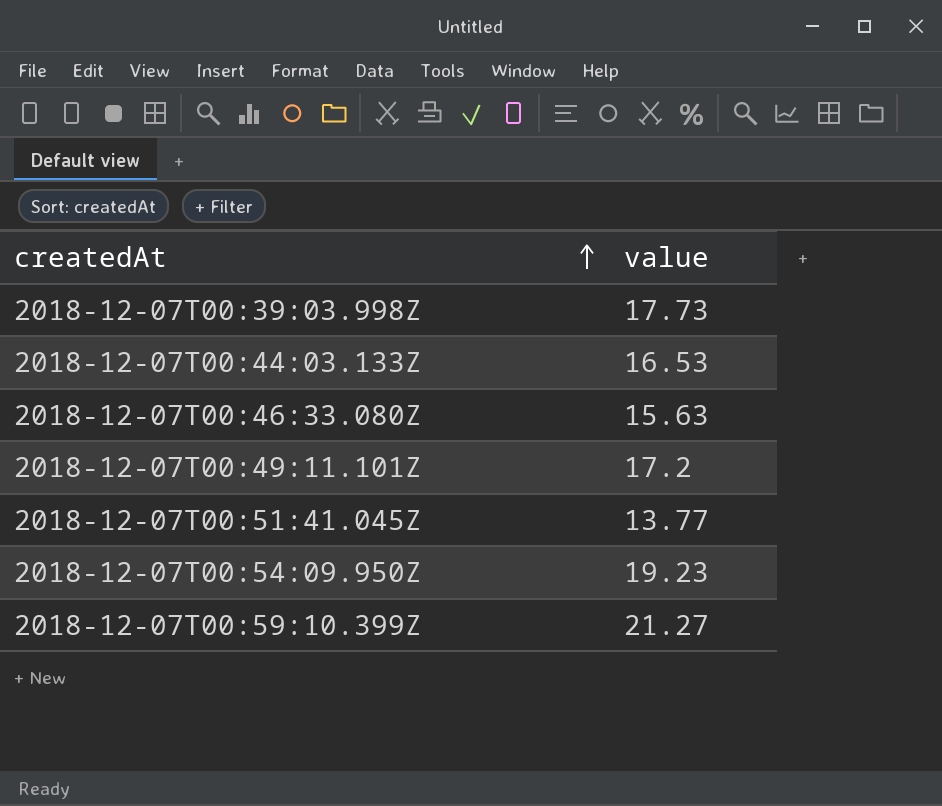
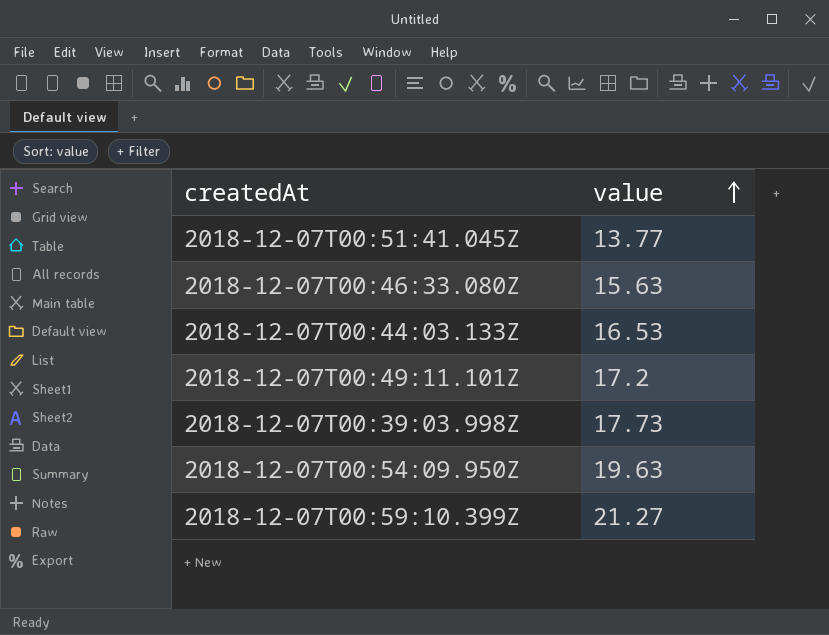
row order: createdAt ascending -> value ascending
2018-12-07T00:54:09.950Z | value: 19.23 -> 19.63

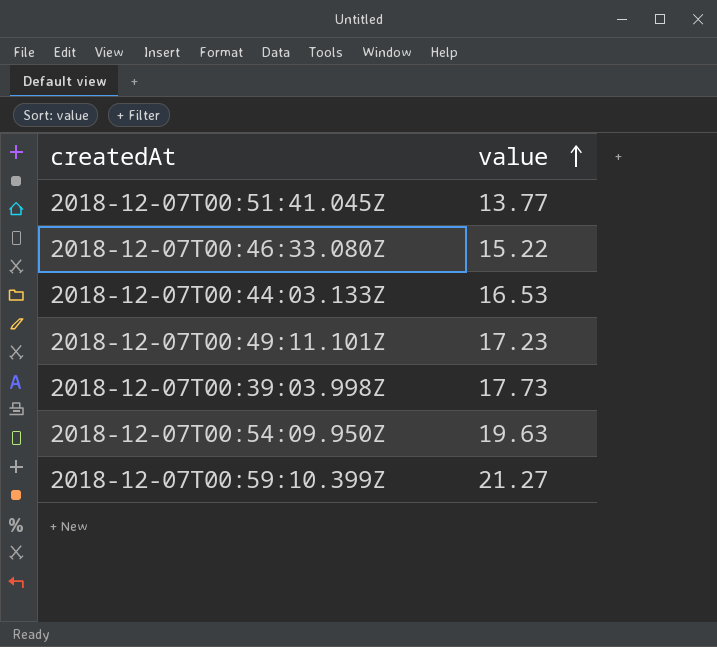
2018-12-07T00:46:33.080Z | value: 15.63 -> 15.22
2018-12-07T00:49:11.101Z | value: 17.2 -> 17.23

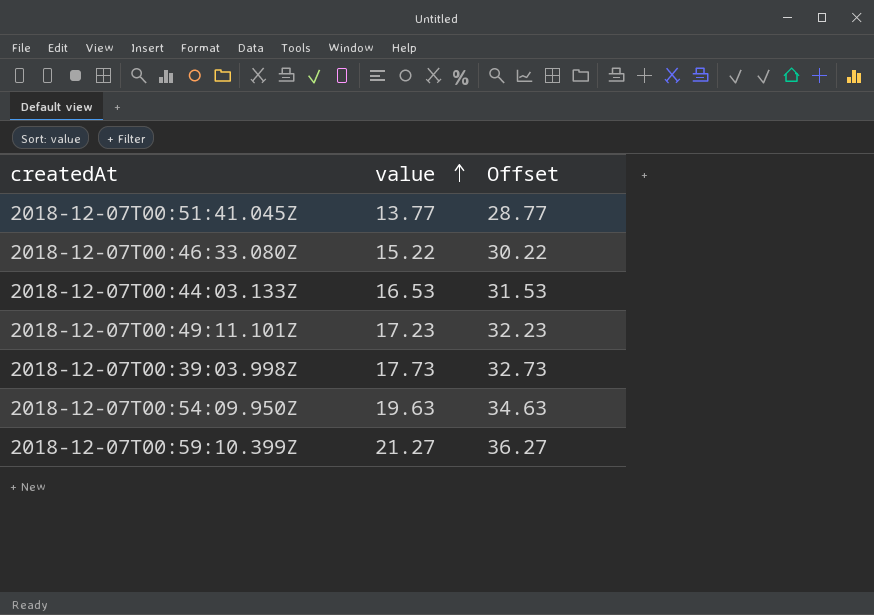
column Offset | formula: none -> [value] + 15

